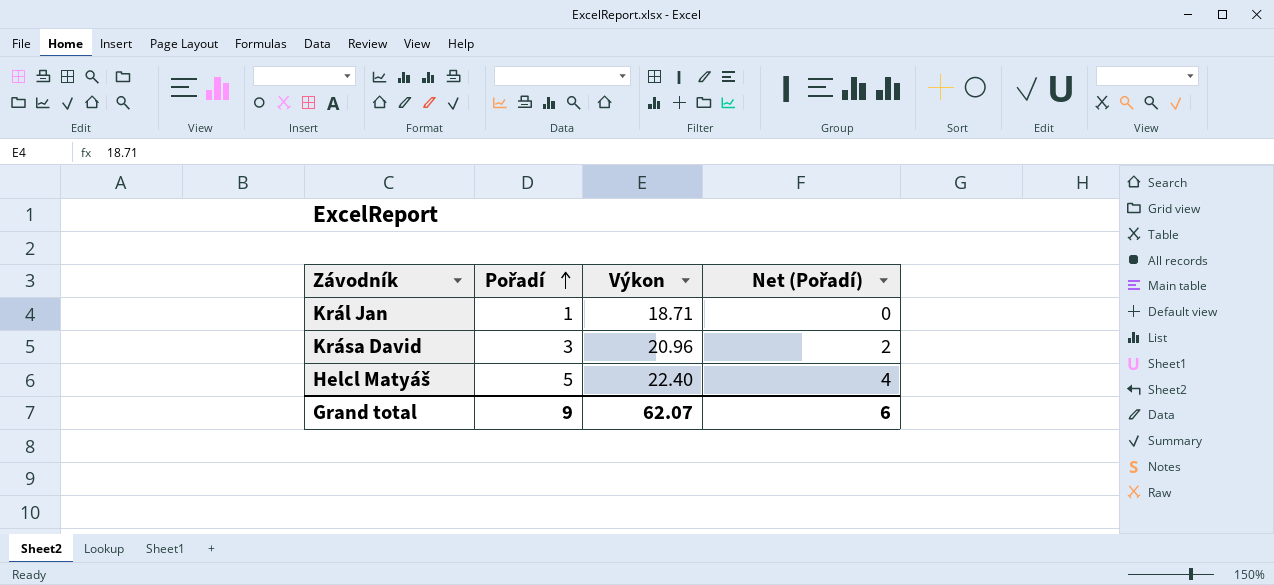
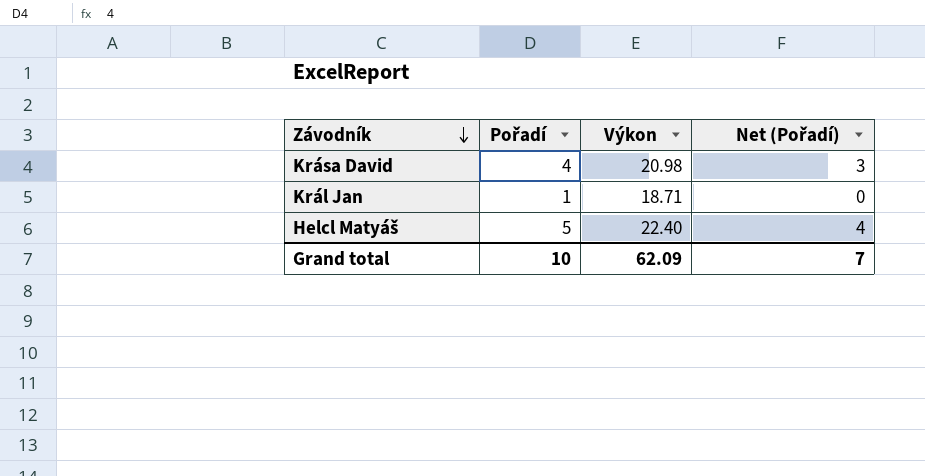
row order: Pořadí ascending -> Závodník descending
Krása David | Pořadí: 3 -> 4
Krása David | Výkon: 20.96 -> 20.98
Krása David | Net (Pořadí): 2 -> 3
Grand total | Pořadí: 9 -> 10
Grand total | Výkon: 62.07 -> 62.09
Grand total | Net (Pořadí): 6 -> 7

